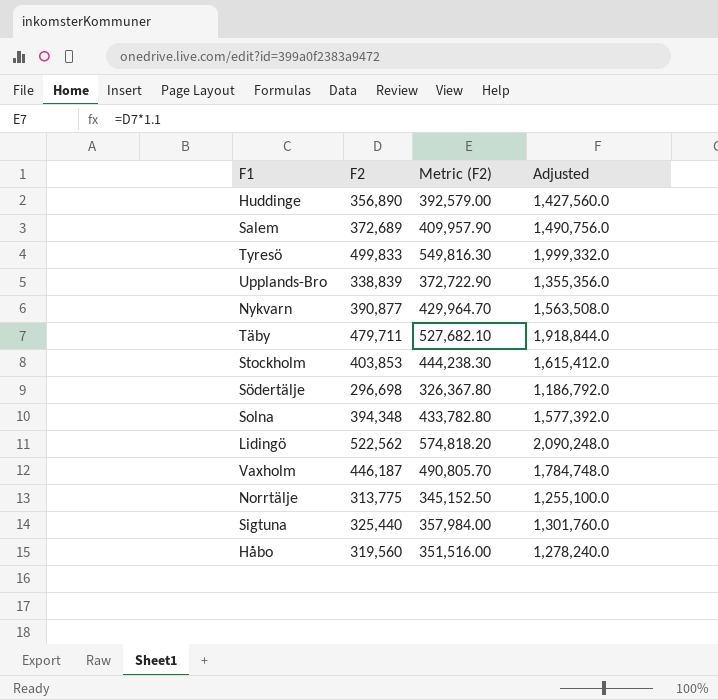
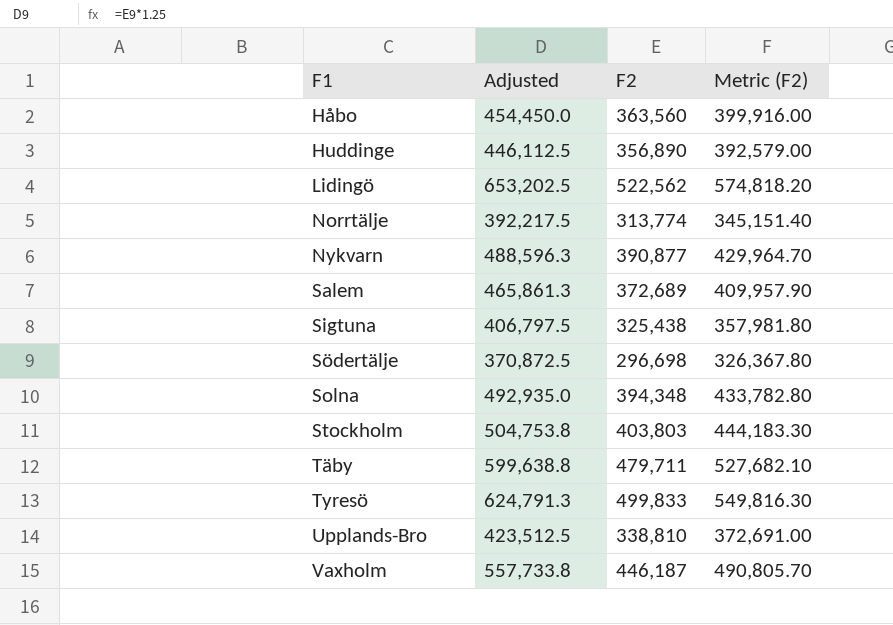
row order: none -> F1 ascending
column Adjusted | formula: [F2] * 4 -> [F2] * 1.25
column Adjusted | position: 4 -> 2
Håbo | F2: 319,560 -> 363,560
Håbo | Metric (F2): 351,516.00 -> 399,916.00
Norrtälje | F2: 313,775 -> 313,774
Norrtälje | Metric (F2): 345,152.50 -> 345,151.40
Sigtuna | F2: 325,440 -> 325,438
Sigtuna | Metric (F2): 357,984.00 -> 357,981.80
Stockholm | F2: 403,853 -> 403,803
Stockholm | Metric (F2): 444,238.30 -> 444,183.30
Upplands-Bro | F2: 338,839 -> 338,810
Upplands-Bro | Metric (F2): 372,722.90 -> 372,691.00

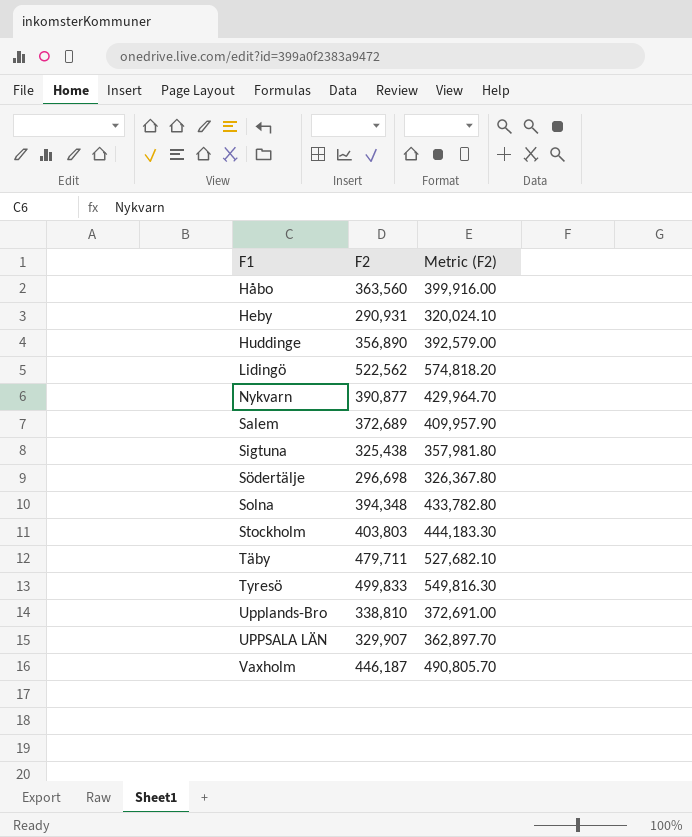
column Adjusted | formula: [F2] * 1.25 -> none
row Norrtälje: 392,217.5 | 313,774 | 345,151.40 -> none
row Heby: none -> 290,931 | 320,024.10
row UPPSALA LÄN: none -> 329,907 | 362,897.70

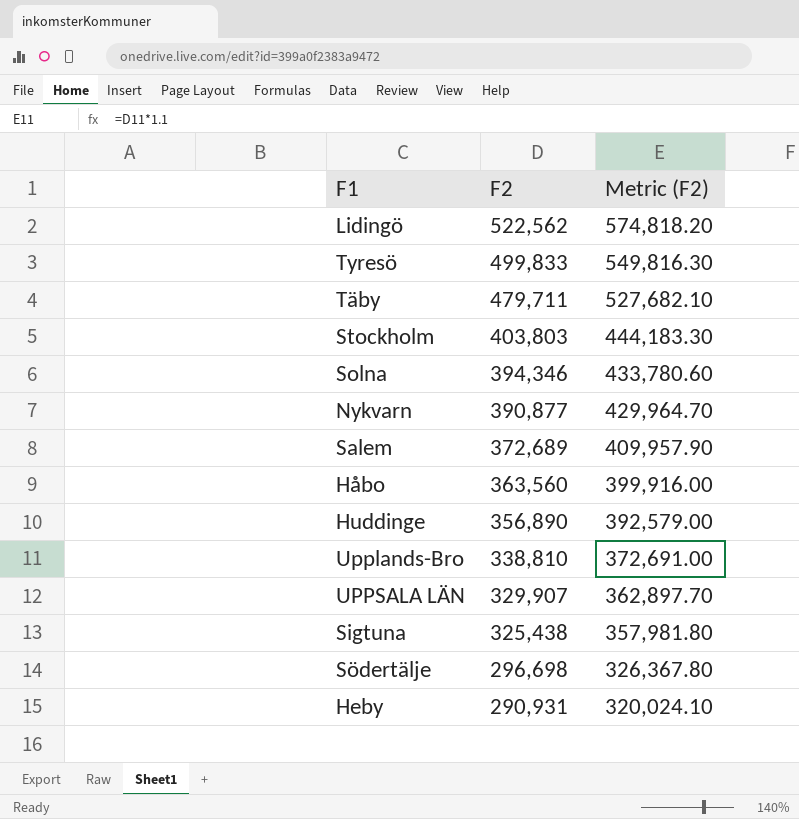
row order: F1 ascending -> F2 descending
row Vaxholm: 446,187 | 490,805.70 -> none
Solna | F2: 394,348 -> 394,346
Solna | Metric (F2): 433,782.80 -> 433,780.60

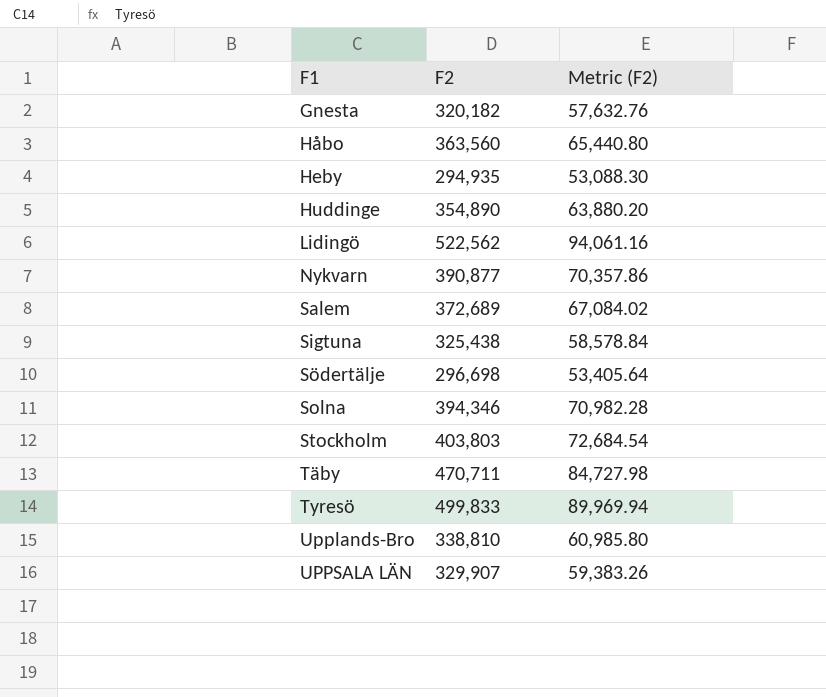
row order: F2 descending -> F1 ascending
column Metric (F2) | formula: [F2] * 1.1 -> [F2] * 0.18
row Gnesta: none -> 320,182 | 57,632.76
Heby | F2: 290,931 -> 294,935
Huddinge | F2: 356,890 -> 354,890
Täby | F2: 479,711 -> 470,711

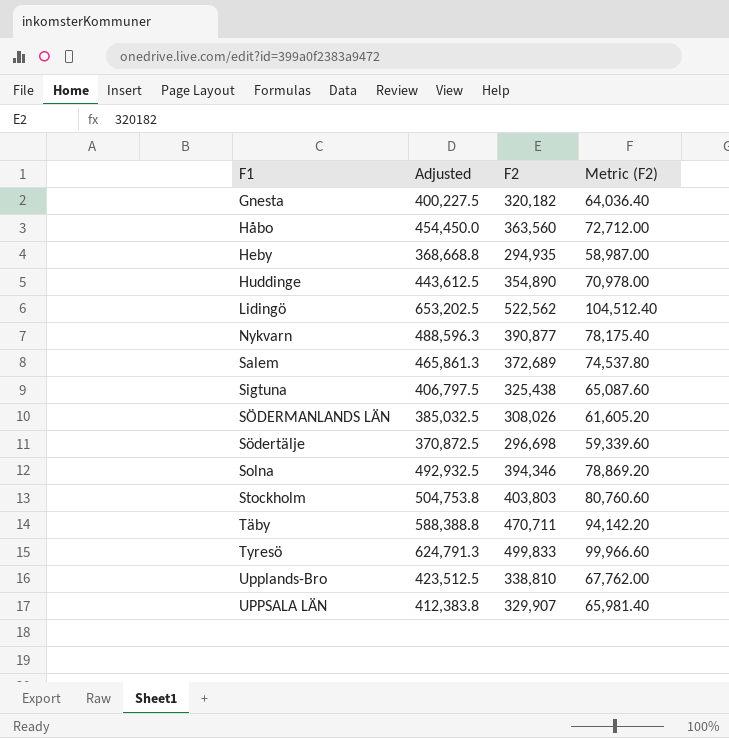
column Adjusted | formula: none -> [F2] * 1.25
column Metric (F2) | formula: [F2] * 0.18 -> [F2] * 0.2
row SÖDERMANLANDS LÄN: none -> 385,032.5 | 308,026 | 61,605.20

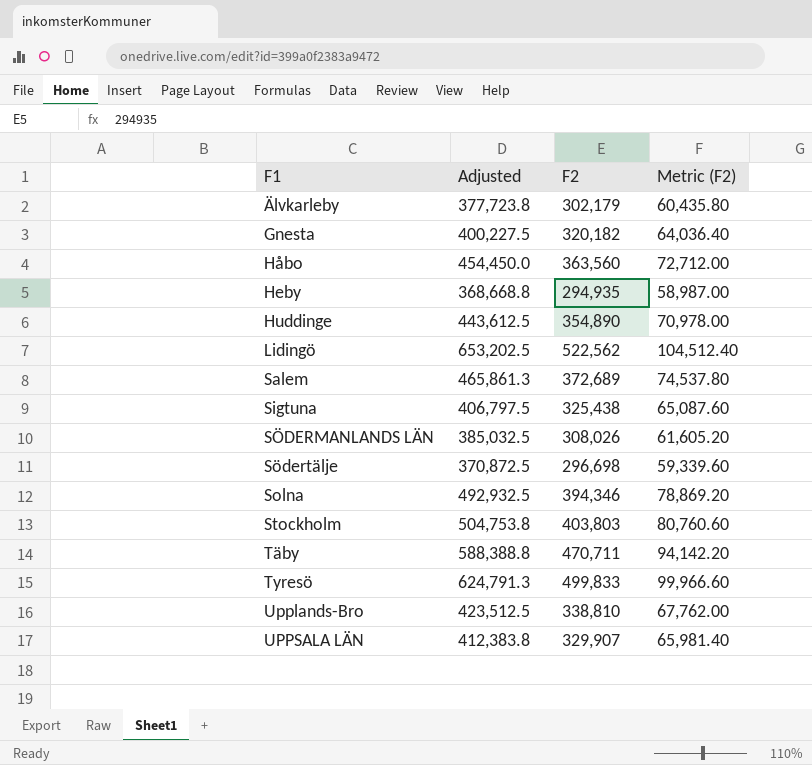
row Nykvarn: 488,596.3 | 390,877 | 78,175.40 -> none
row Älvkarleby: none -> 377,723.8 | 302,179 | 60,435.80

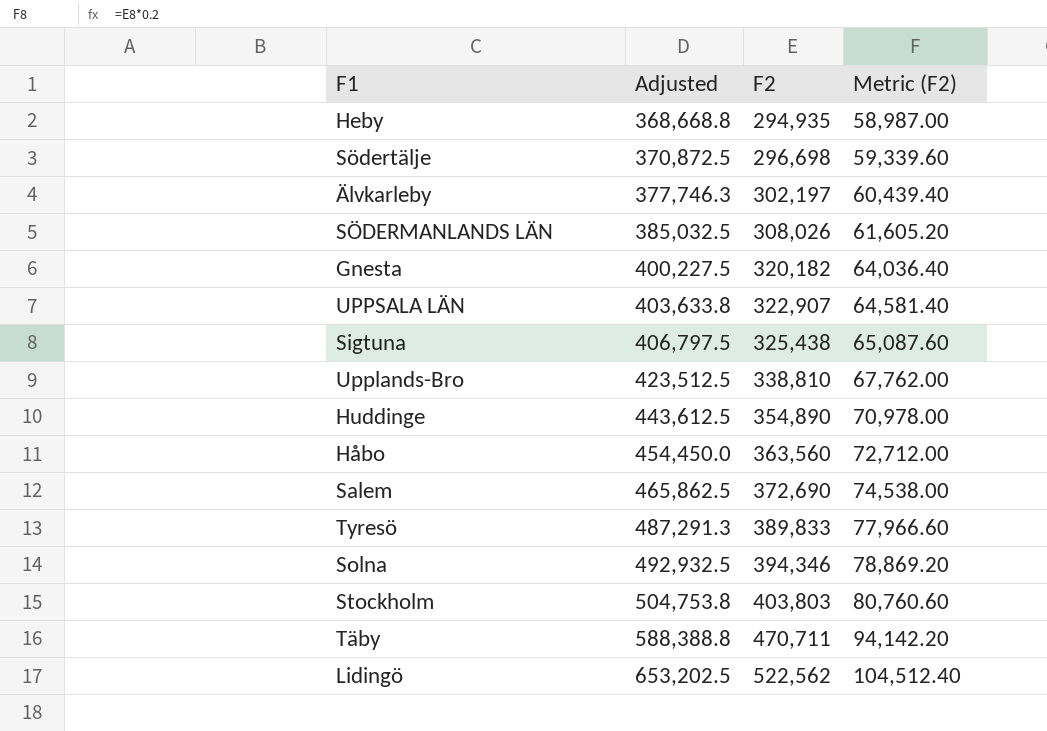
row order: F1 ascending -> Adjusted ascending
Älvkarleby | Adjusted: 377,723.8 -> 377,746.3
Älvkarleby | F2: 302,179 -> 302,197
Älvkarleby | Metric (F2): 60,435.80 -> 60,439.40
UPPSALA LÄN | Adjusted: 412,383.8 -> 403,633.8
UPPSALA LÄN | F2: 329,907 -> 322,907
UPPSALA LÄN | Metric (F2): 65,981.40 -> 64,581.40
Salem | Adjusted: 465,861.3 -> 465,862.5
Salem | F2: 372,689 -> 372,690
Salem | Metric (F2): 74,537.80 -> 74,538.00
Tyresö | Adjusted: 624,791.3 -> 487,291.3
Tyresö | F2: 499,833 -> 389,833
Tyresö | Metric (F2): 99,966.60 -> 77,966.60

